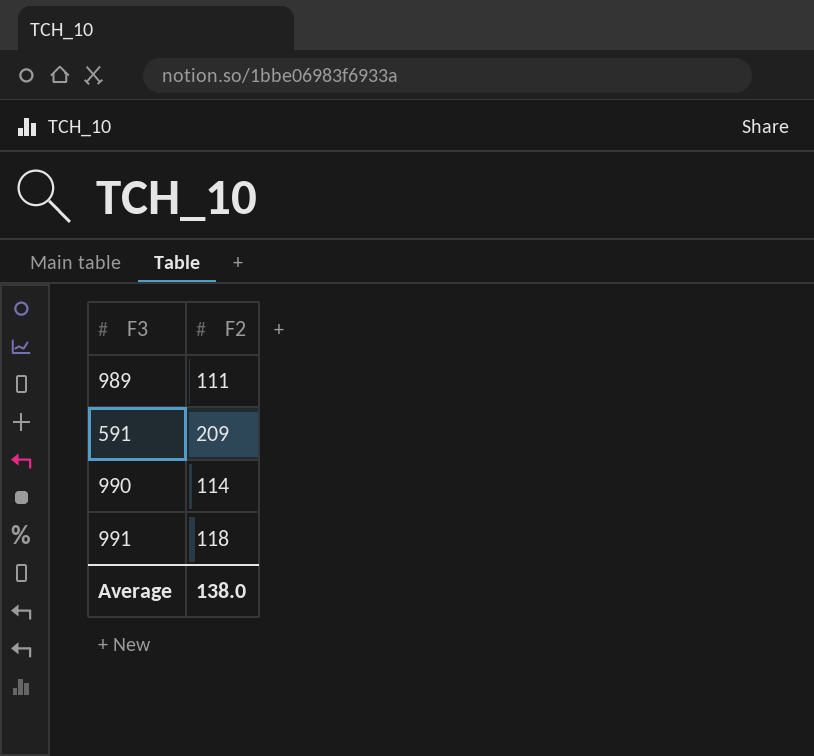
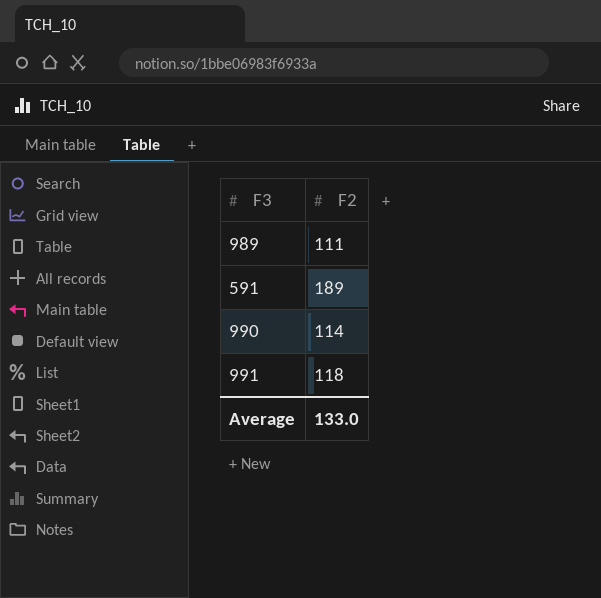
591 | F2: 209 -> 189
Average | F2: 138.0 -> 133.0

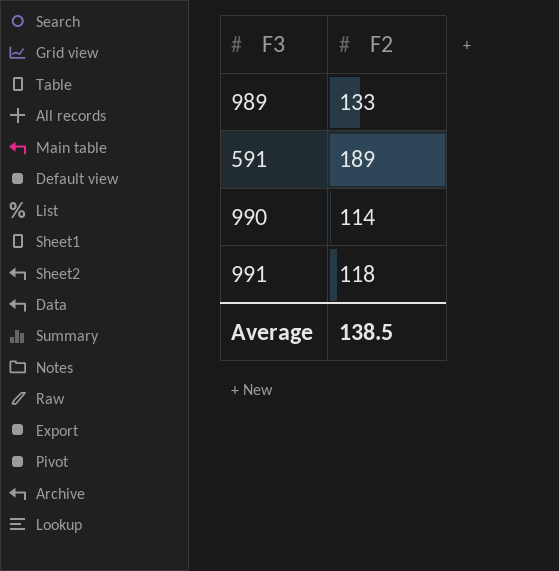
989 | F2: 111 -> 133
Average | F2: 133.0 -> 138.5

